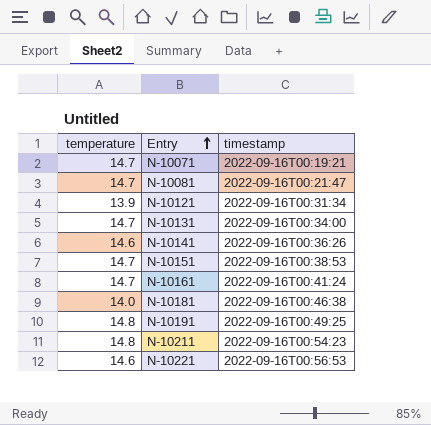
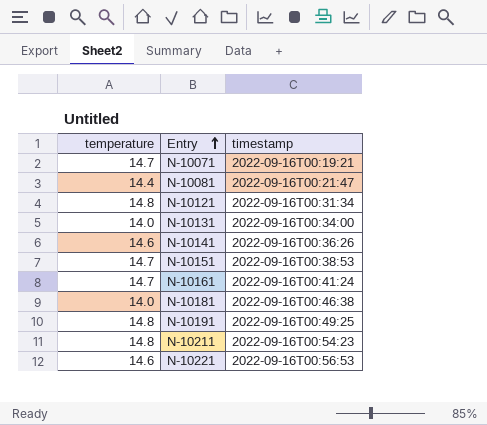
N-10081 | temperature: 14.7 -> 14.4
N-10121 | temperature: 13.9 -> 14.8
N-10131 | temperature: 14.7 -> 14.0

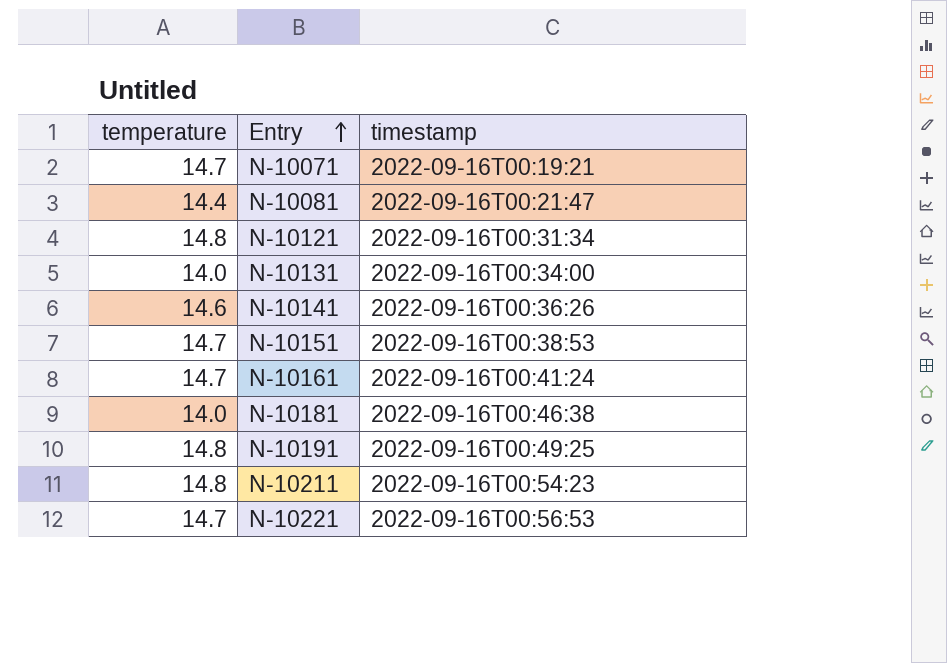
N-10221 | temperature: 14.6 -> 14.7

